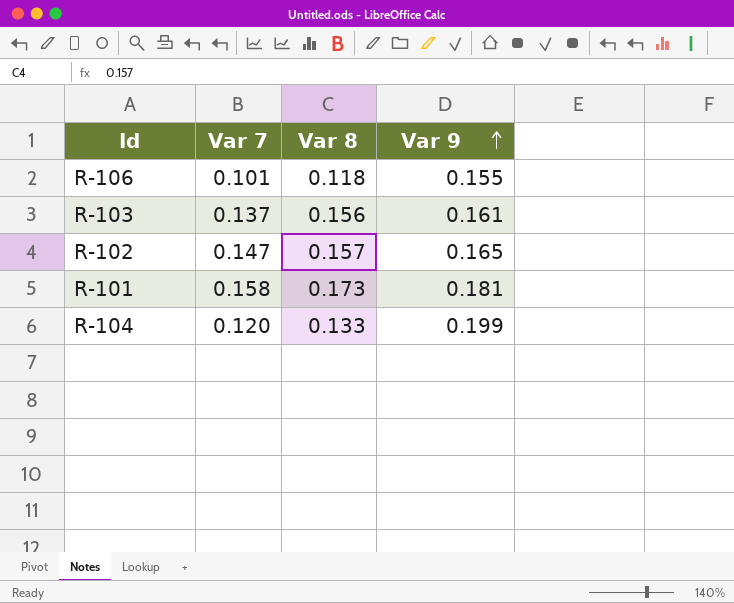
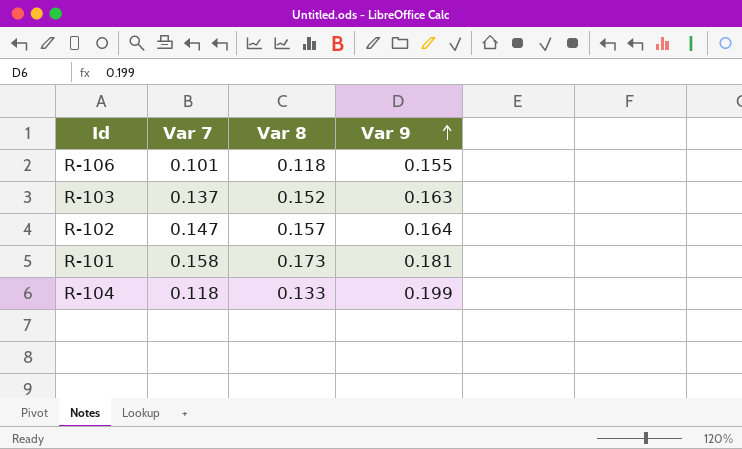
R-103 | Var 8: 0.156 -> 0.152
R-103 | Var 9: 0.161 -> 0.163
R-102 | Var 9: 0.165 -> 0.164
R-104 | Var 7: 0.120 -> 0.118

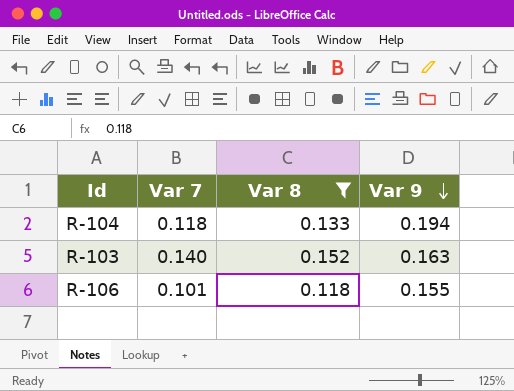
filter: none -> Var 8 <= 0.152
row order: Var 9 ascending -> Var 9 descending
R-104 | Var 9: 0.199 -> 0.194
R-103 | Var 7: 0.137 -> 0.140

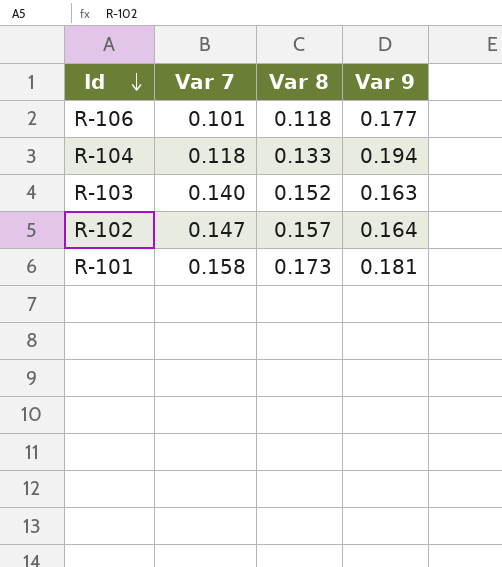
filter: Var 8 <= 0.152 -> none
row order: Var 9 descending -> Id descending
R-106 | Var 9: 0.155 -> 0.177

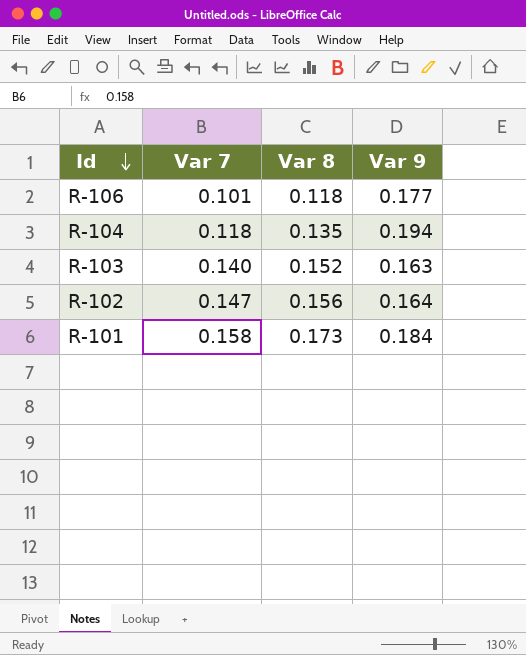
R-104 | Var 8: 0.133 -> 0.135
R-102 | Var 8: 0.157 -> 0.156
R-101 | Var 9: 0.181 -> 0.184

